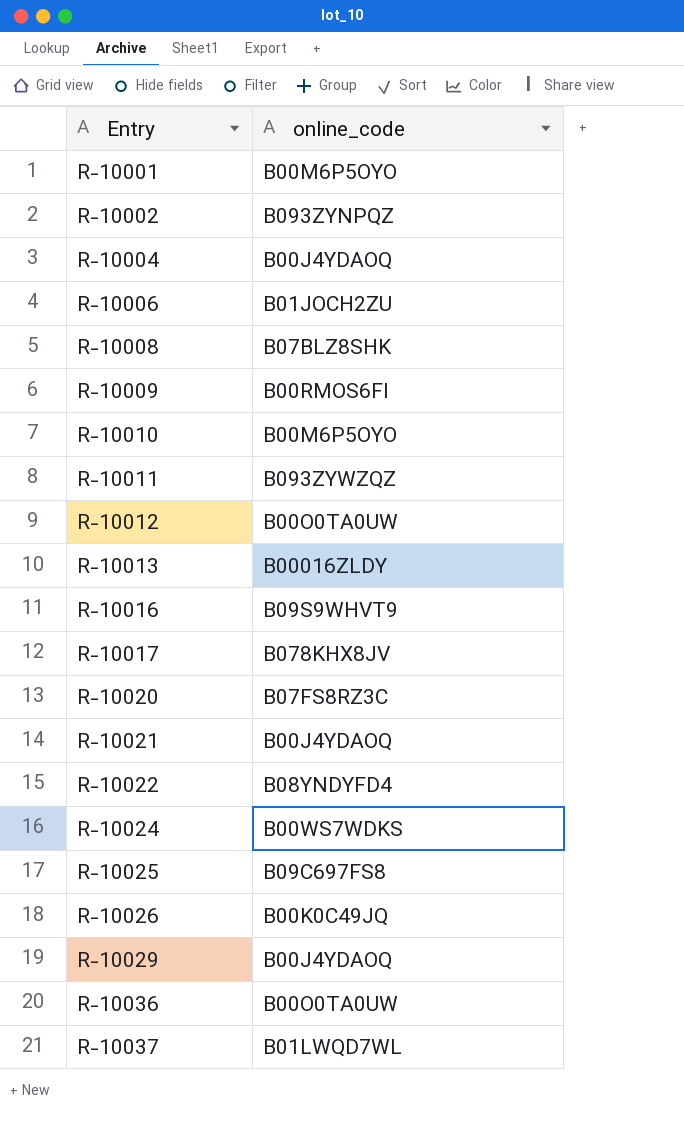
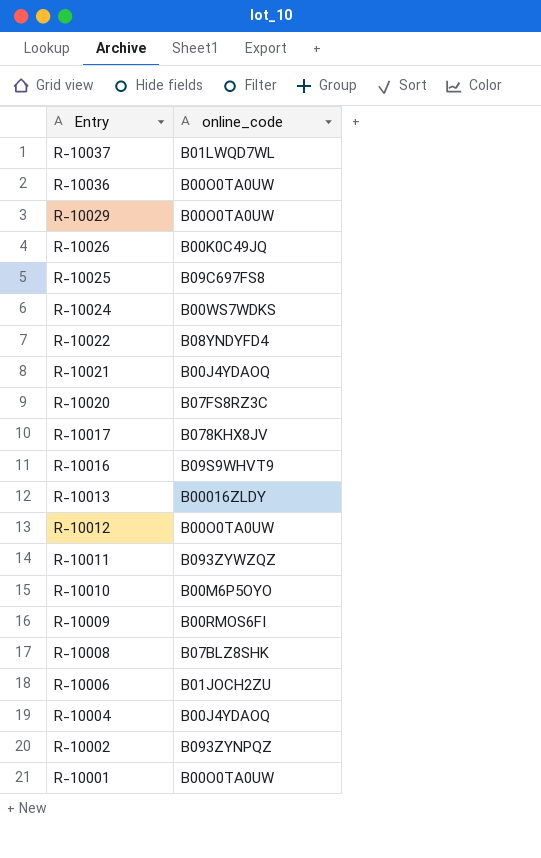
row order: Entry ascending -> Entry descending
R-10029 | online_code: B00J4YDAOQ -> B00O0TA0UW
R-10001 | online_code: B00M6P5OYO -> B00O0TA0UW

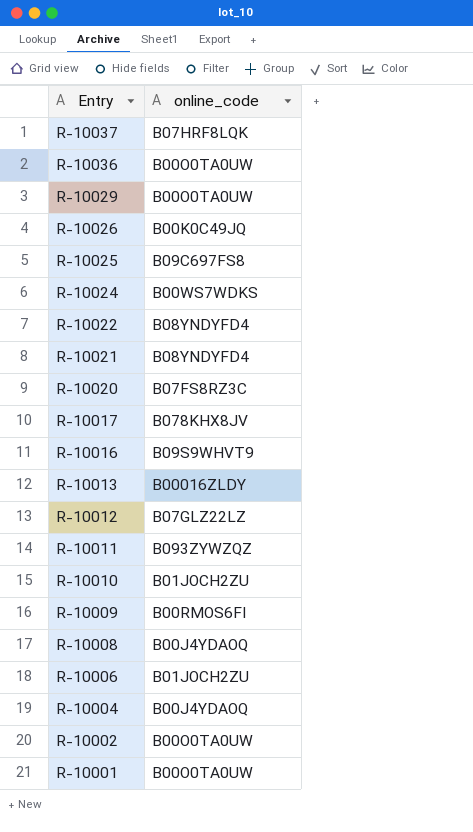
R-10037 | online_code: B01LWQD7WL -> B07HRF8LQK
R-10021 | online_code: B00J4YDAOQ -> B08YNDYFD4
R-10012 | online_code: B00O0TA0UW -> B07GLZ22LZ
R-10010 | online_code: B00M6P5OYO -> B01JOCH2ZU
R-10008 | online_code: B07BLZ8SHK -> B00J4YDAOQ
R-10002 | online_code: B093ZYNPQZ -> B00O0TA0UW

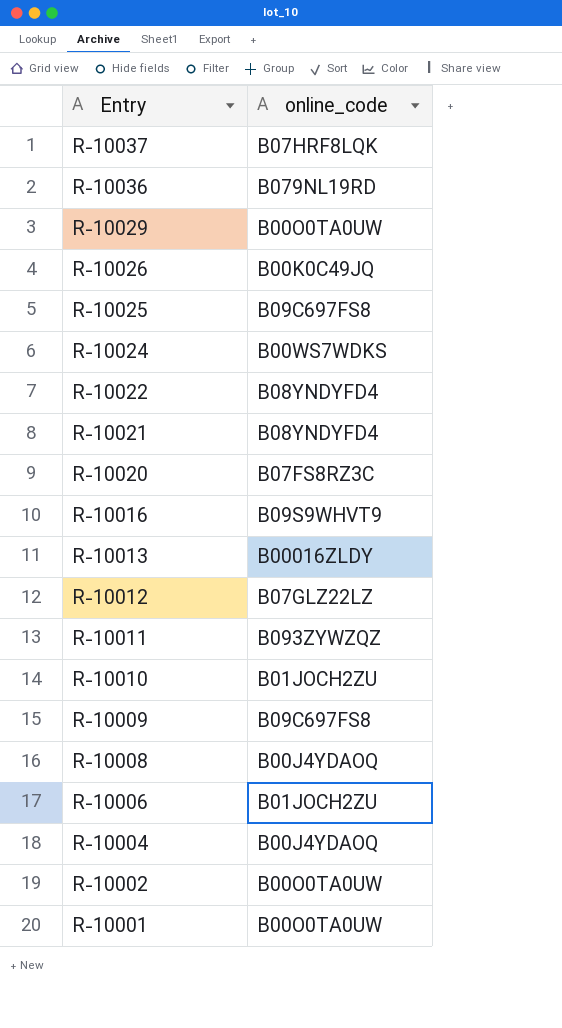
row R-10017: B078KHX8JV -> none
R-10036 | online_code: B00O0TA0UW -> B079NL19RD
R-10009 | online_code: B00RMOS6FI -> B09C697FS8

